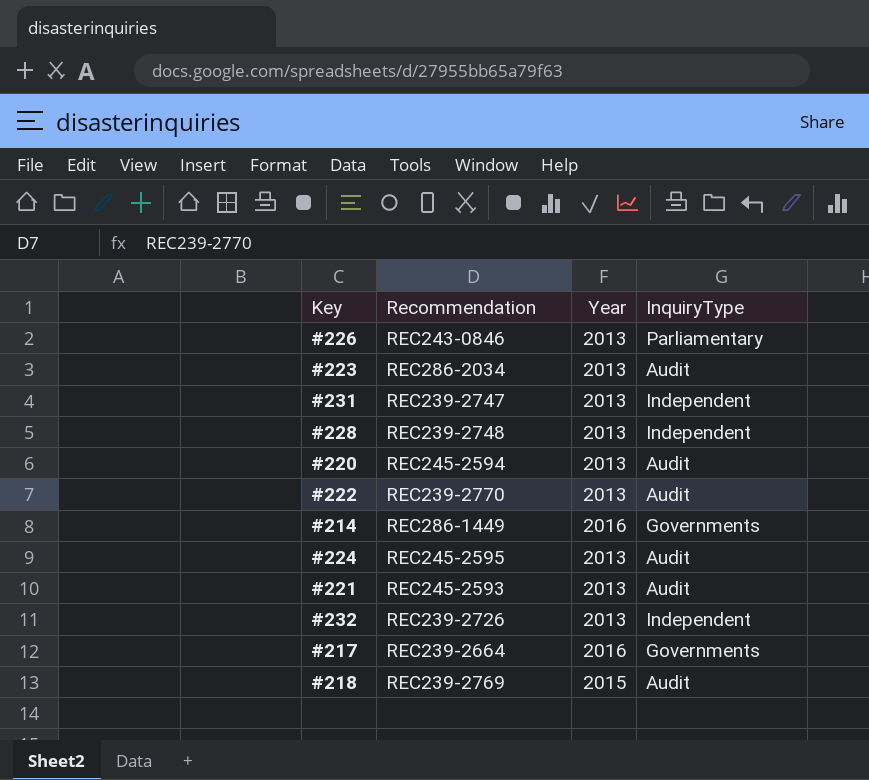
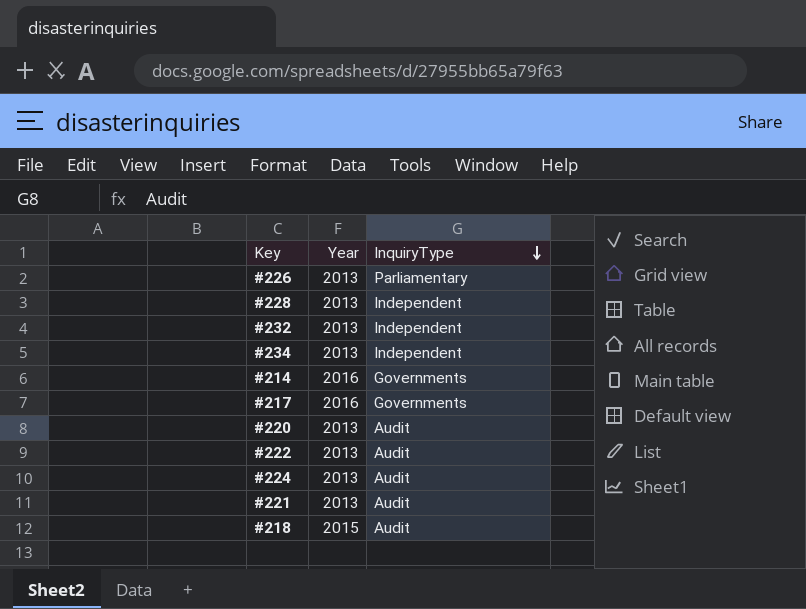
row order: none -> InquiryType descending
column Recommendation | position: 2 -> none
row #223: REC286-2034 | 2013 | Audit -> none
row #231: REC239-2747 | 2013 | Independent -> none
row #234: none -> 2013 | Independent

